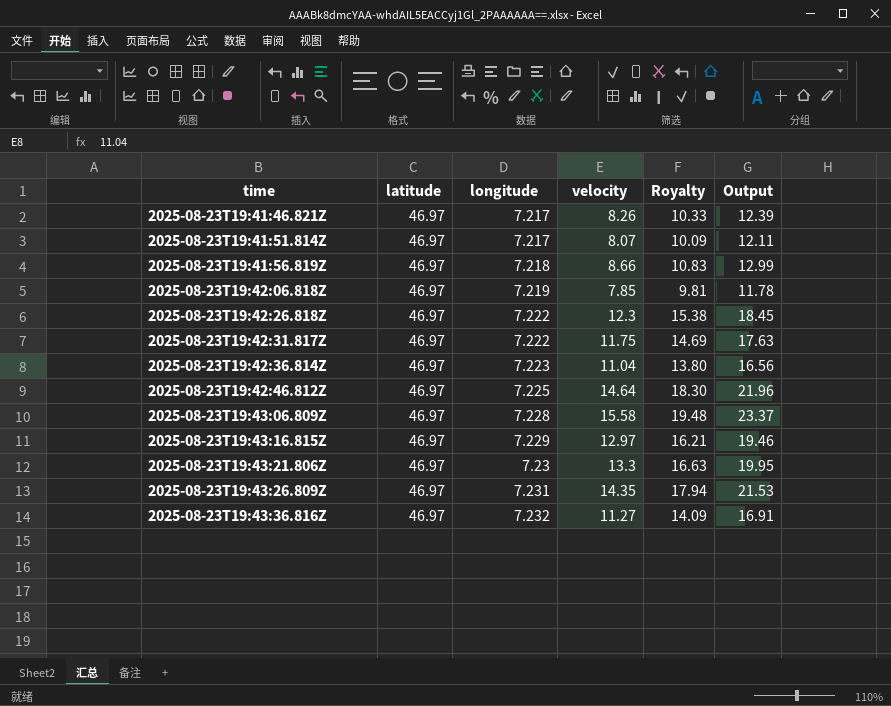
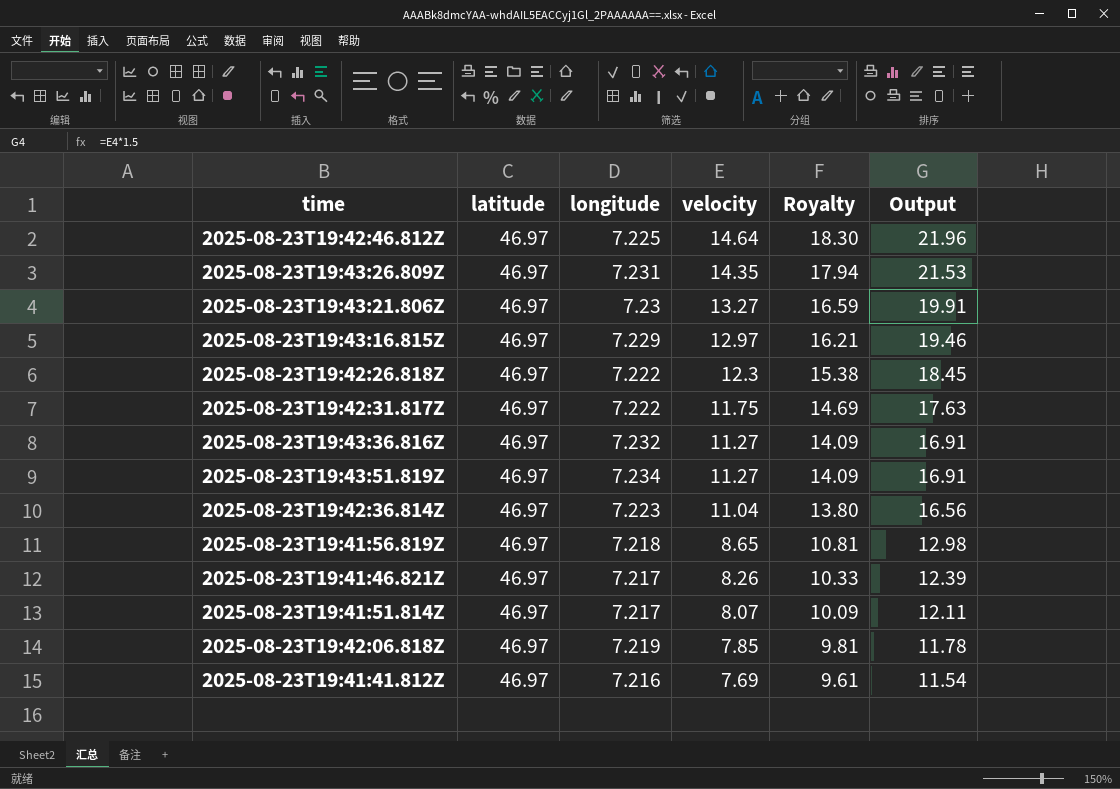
row order: time ascending -> velocity descending
row 2025-08-23T19:43:06.809Z: 46.97 | 7.228 | 15.58 | 19.48 | 23.37 -> none
2025-08-23T19:43:21.806Z | velocity: 13.3 -> 13.27
2025-08-23T19:43:21.806Z | Royalty: 16.63 -> 16.59
2025-08-23T19:43:21.806Z | Output: 19.95 -> 19.91
row 2025-08-23T19:43:51.819Z: none -> 46.97 | 7.234 | 11.27 | 14.09 | 16.91
2025-08-23T19:41:56.819Z | velocity: 8.66 -> 8.65
2025-08-23T19:41:56.819Z | Royalty: 10.83 -> 10.81
2025-08-23T19:41:56.819Z | Output: 12.99 -> 12.98
row 2025-08-23T19:41:41.812Z: none -> 46.97 | 7.216 | 7.69 | 9.61 | 11.54

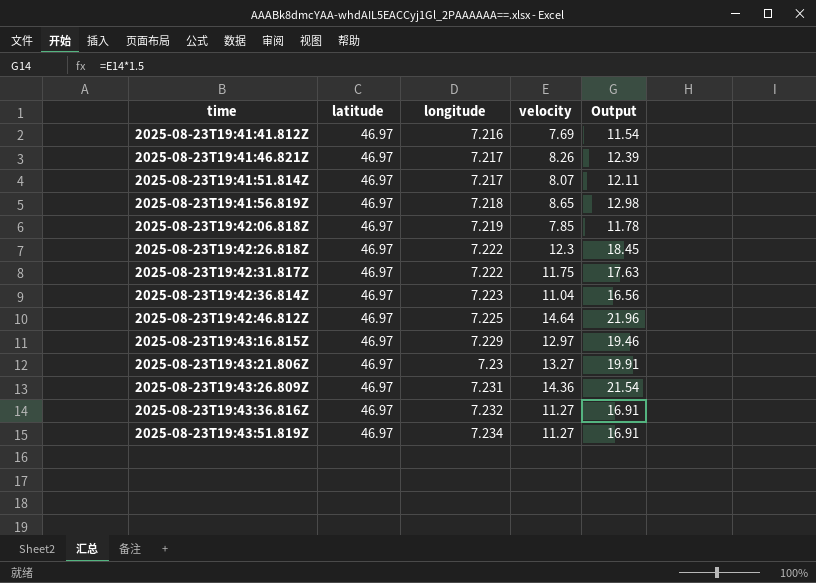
row order: velocity descending -> time ascending
column Royalty | formula: [velocity] * 1.25 -> none
2025-08-23T19:43:26.809Z | velocity: 14.35 -> 14.36
2025-08-23T19:43:26.809Z | Output: 21.53 -> 21.54

